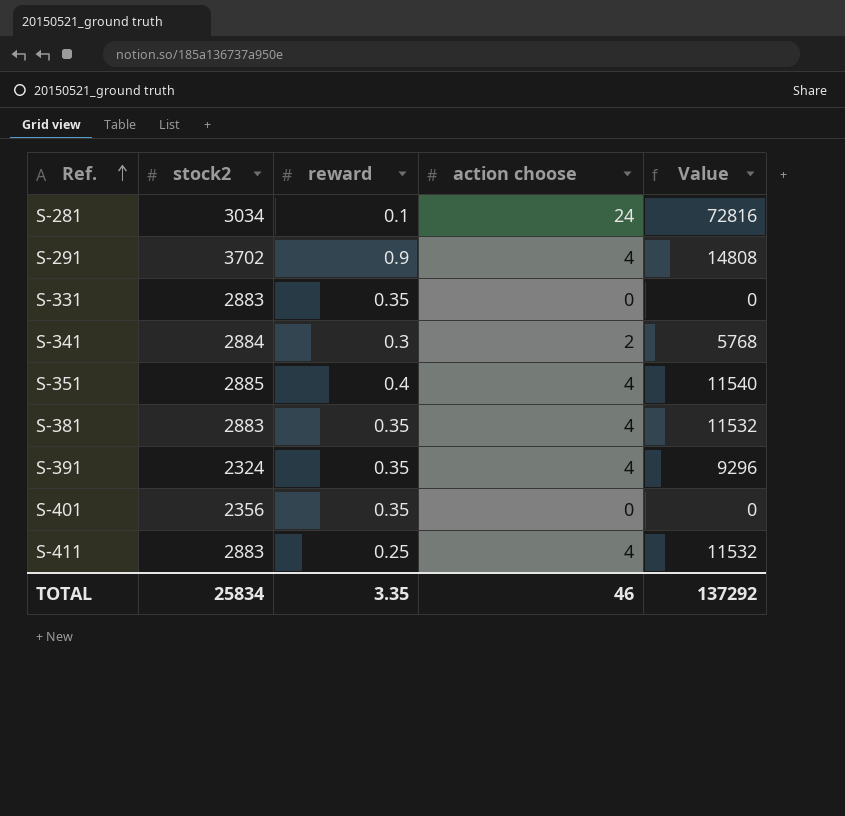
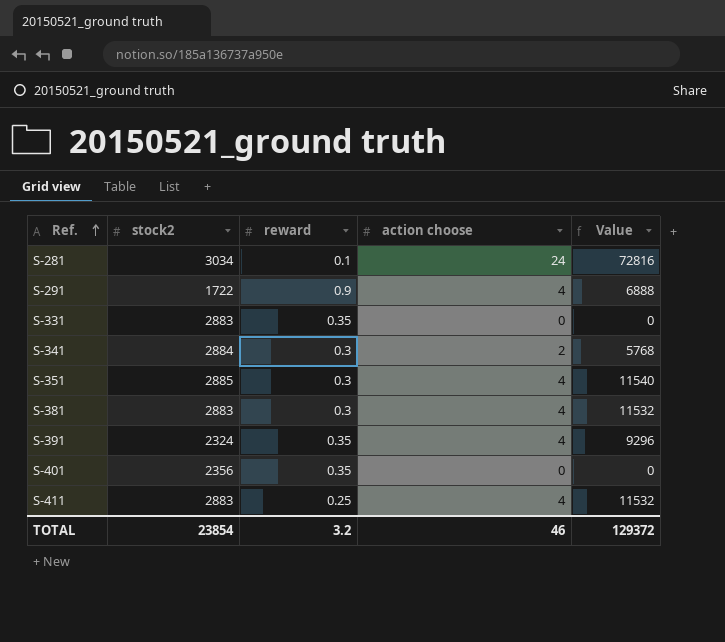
S-291 | stock2: 3702 -> 1722
S-291 | Value: 14808 -> 6888
S-351 | reward: 0.4 -> 0.3
S-381 | reward: 0.35 -> 0.3
TOTAL | stock2: 25834 -> 23854
TOTAL | reward: 3.35 -> 3.2
TOTAL | Value: 137292 -> 129372

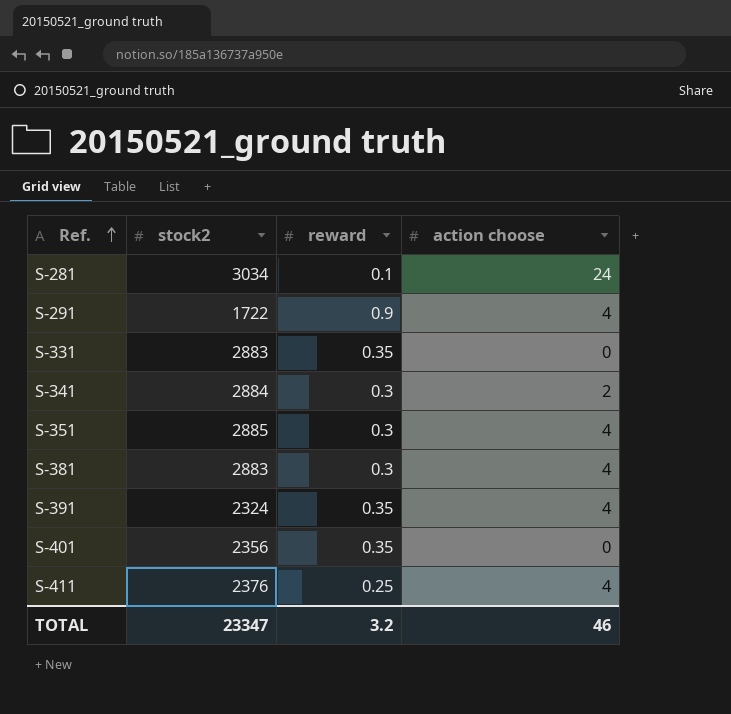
column Value | formula: [stock2] * [action choose] -> none
S-411 | stock2: 2883 -> 2376
TOTAL | stock2: 23854 -> 23347

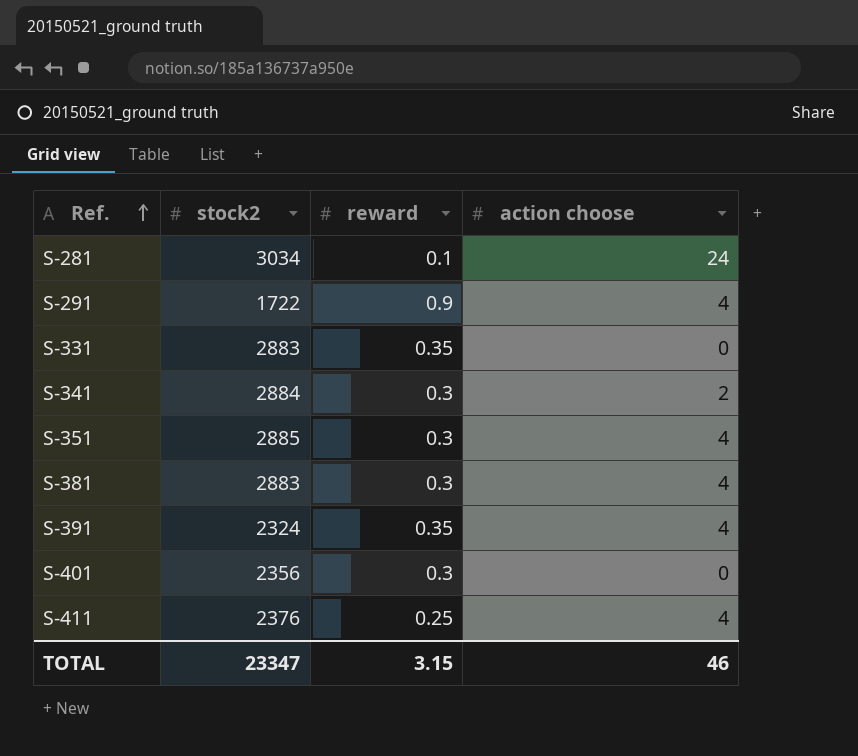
S-401 | reward: 0.35 -> 0.3
TOTAL | reward: 3.2 -> 3.15

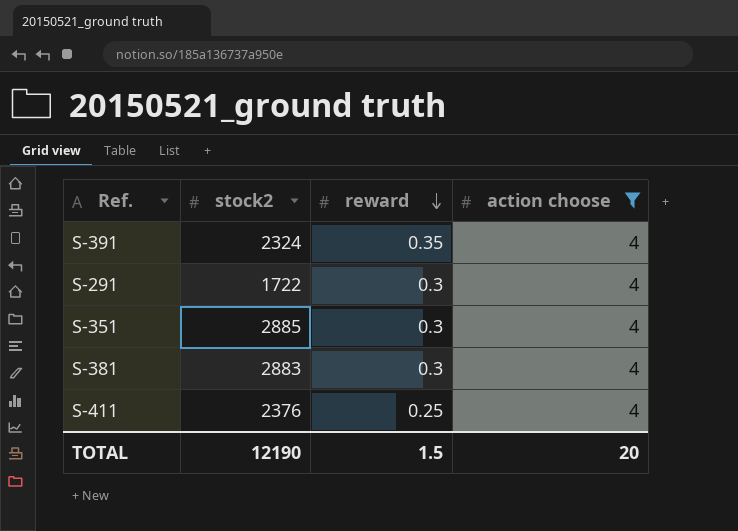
filter: none -> action choose = 4
row order: Ref. ascending -> reward descending
S-291 | reward: 0.9 -> 0.3
TOTAL | stock2: 23347 -> 12190
TOTAL | reward: 3.15 -> 1.5
TOTAL | action choose: 46 -> 20

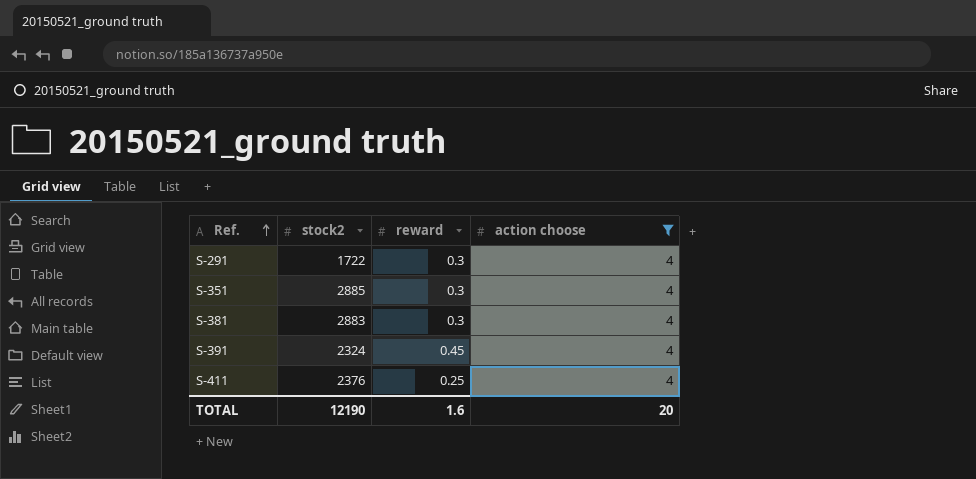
row order: reward descending -> Ref. ascending
S-391 | reward: 0.35 -> 0.45
TOTAL | reward: 1.5 -> 1.6

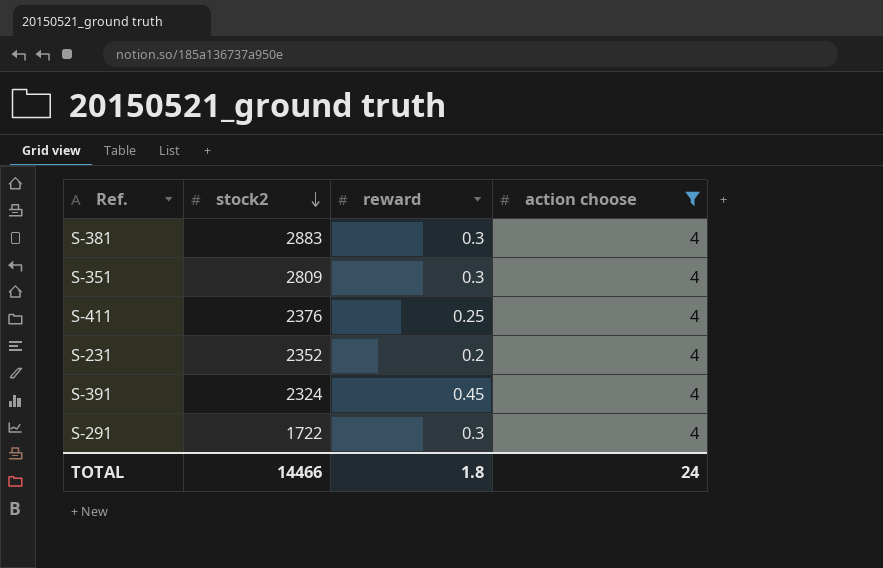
row order: Ref. ascending -> stock2 descending
S-351 | stock2: 2885 -> 2809
row S-231: none -> 2352 | 0.2 | 4
TOTAL | stock2: 12190 -> 14466
TOTAL | reward: 1.6 -> 1.8
TOTAL | action choose: 20 -> 24

